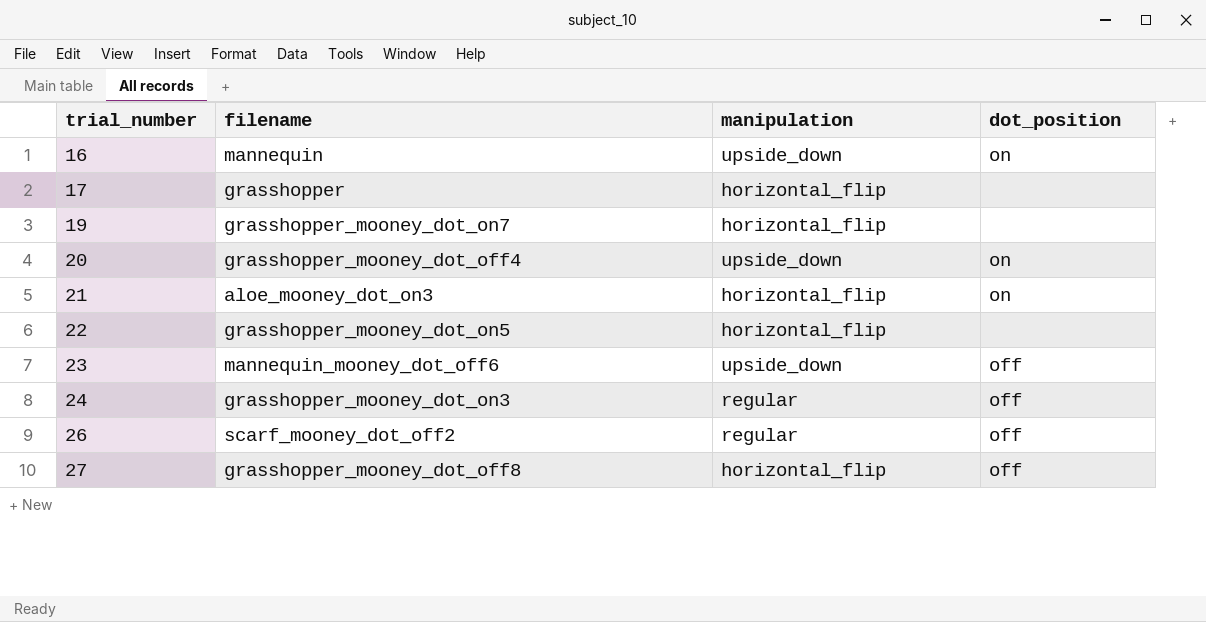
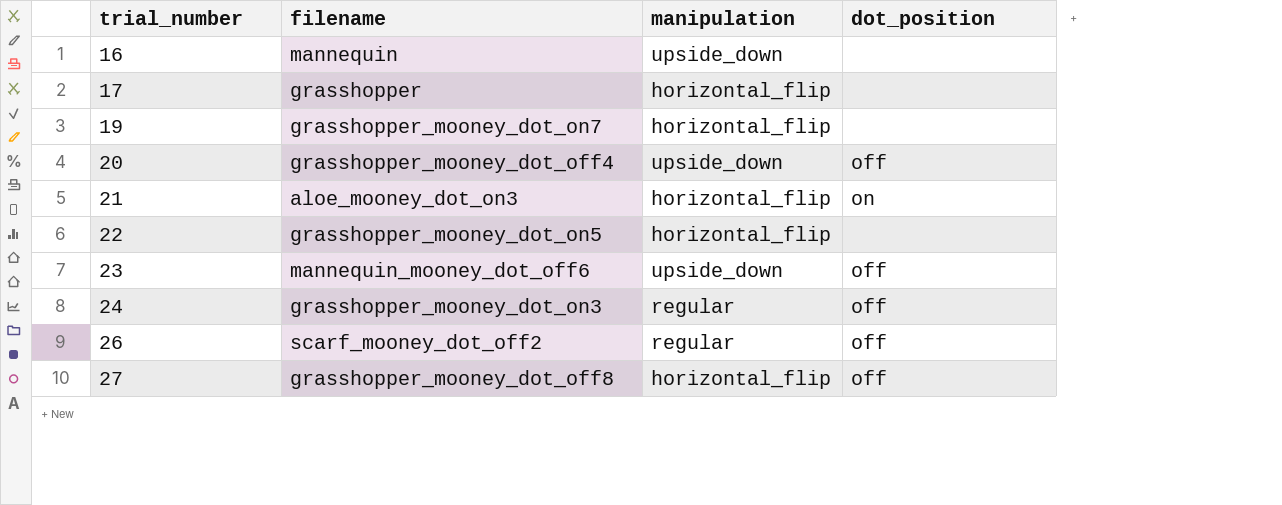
16 | dot_position: on -> none
20 | dot_position: on -> off

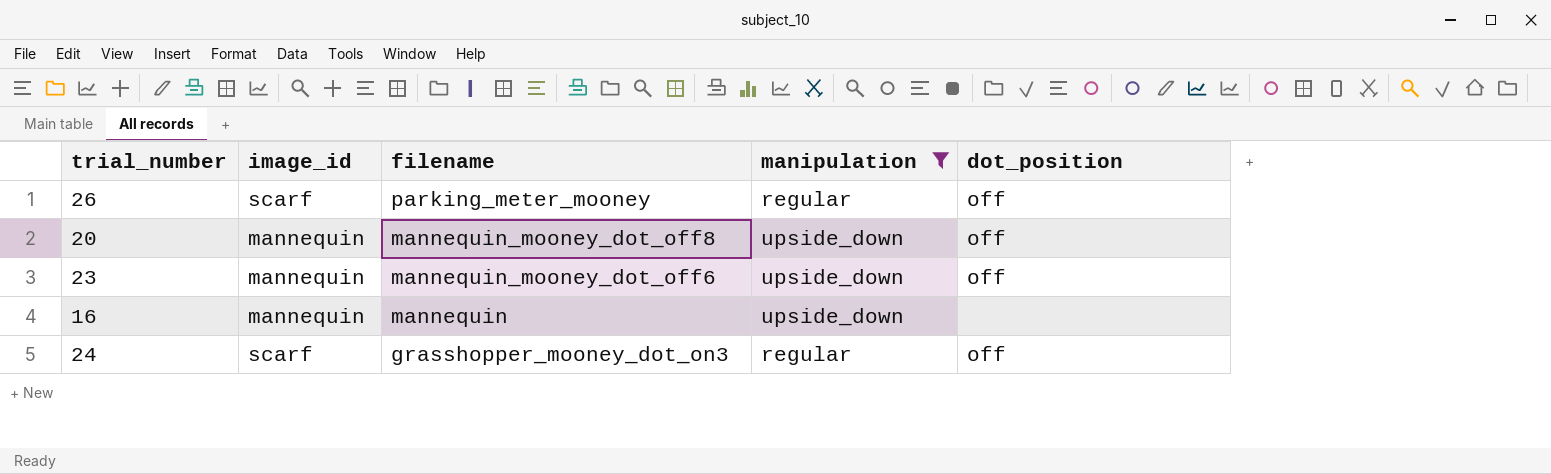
filter: none -> manipulation != horizontal_flip
row order: trial_number ascending -> filename descending
column image_id | position: none -> 2
26 | filename: scarf_mooney_dot_off2 -> parking_meter_mooney
20 | filename: grasshopper_mooney_dot_off4 -> mannequin_mooney_dot_off8

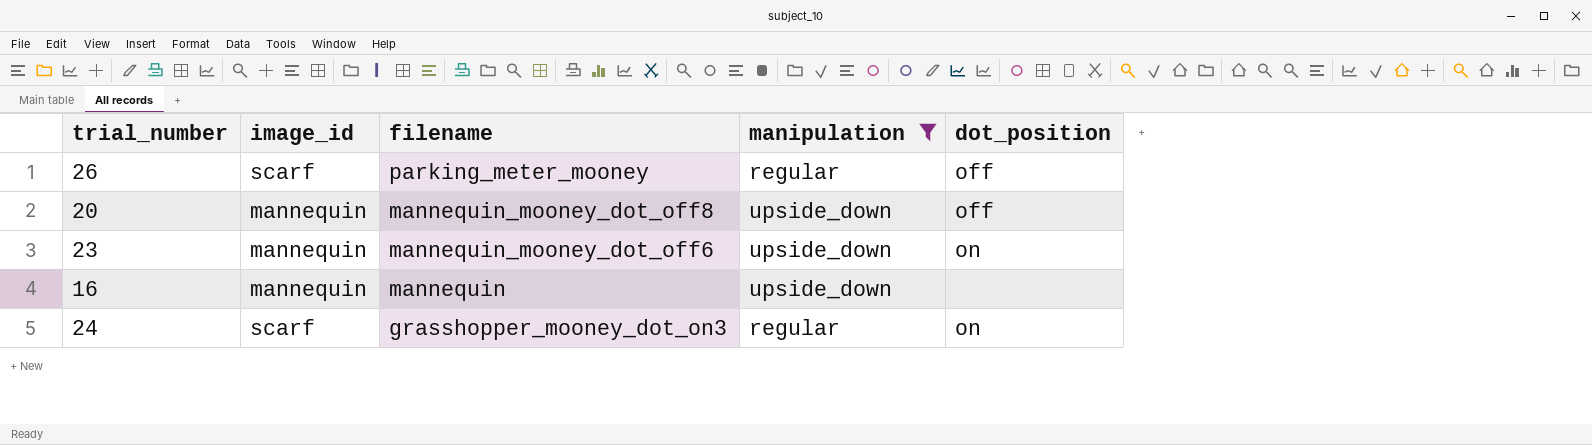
23 | dot_position: off -> on
24 | dot_position: off -> on

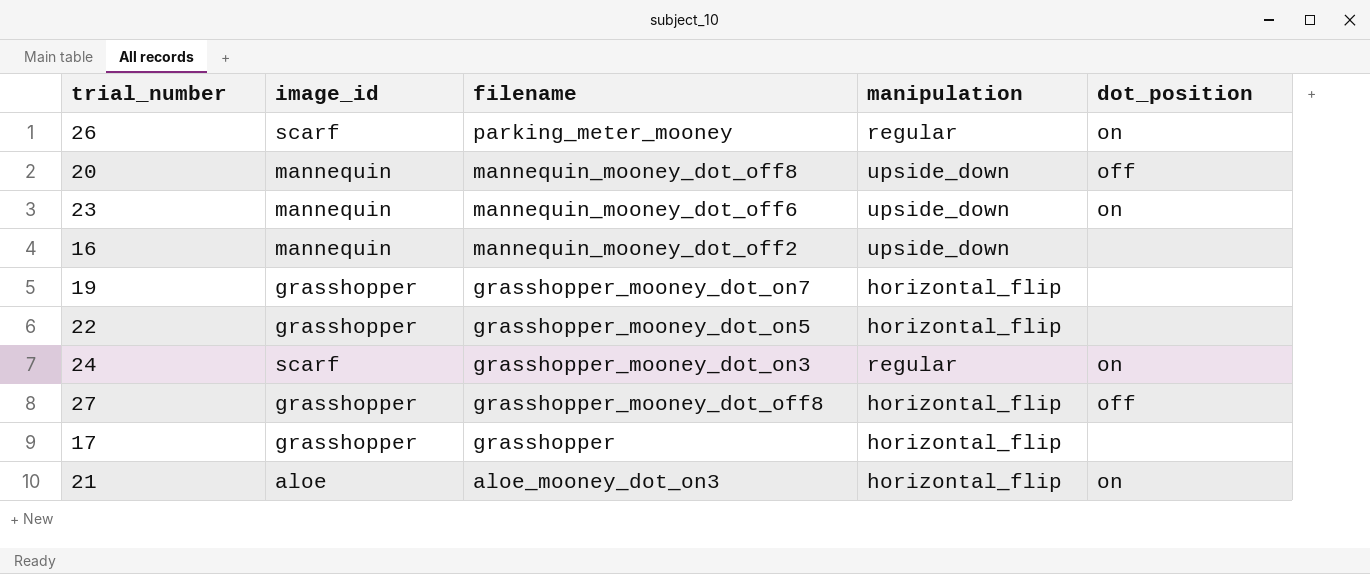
filter: manipulation != horizontal_flip -> none
26 | dot_position: off -> on
16 | filename: mannequin -> mannequin_mooney_dot_off2

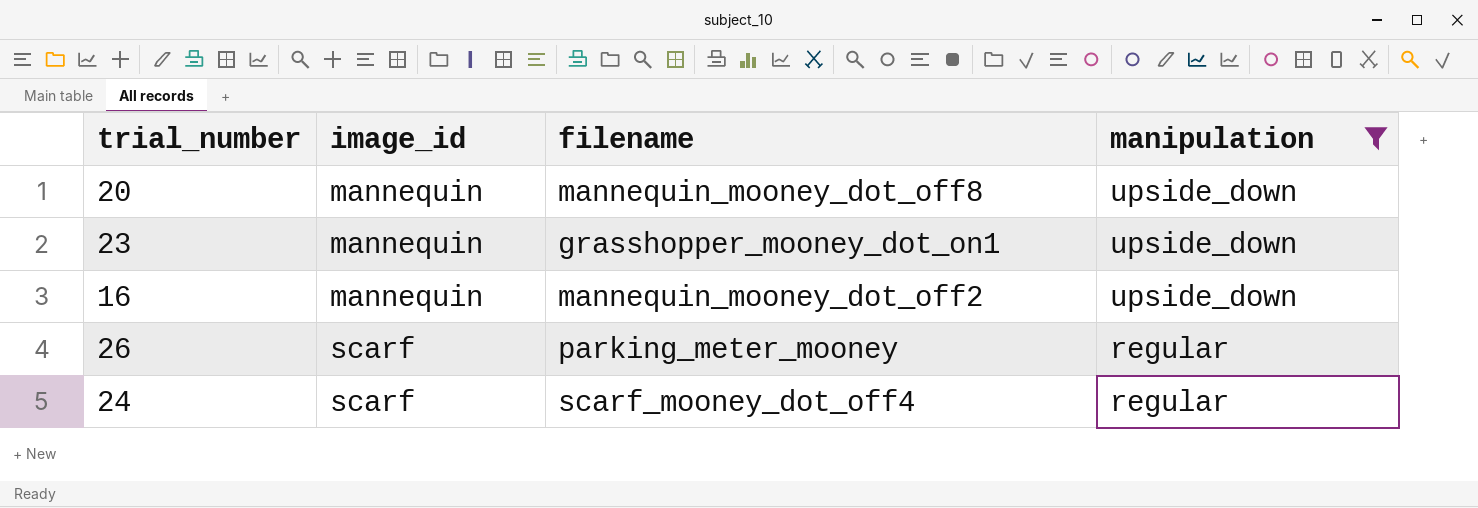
filter: none -> manipulation != horizontal_flip
row order: filename descending -> image_id ascending
column dot_position | position: 5 -> none
23 | filename: mannequin_mooney_dot_off6 -> grasshopper_mooney_dot_on1
24 | filename: grasshopper_mooney_dot_on3 -> scarf_mooney_dot_off4

